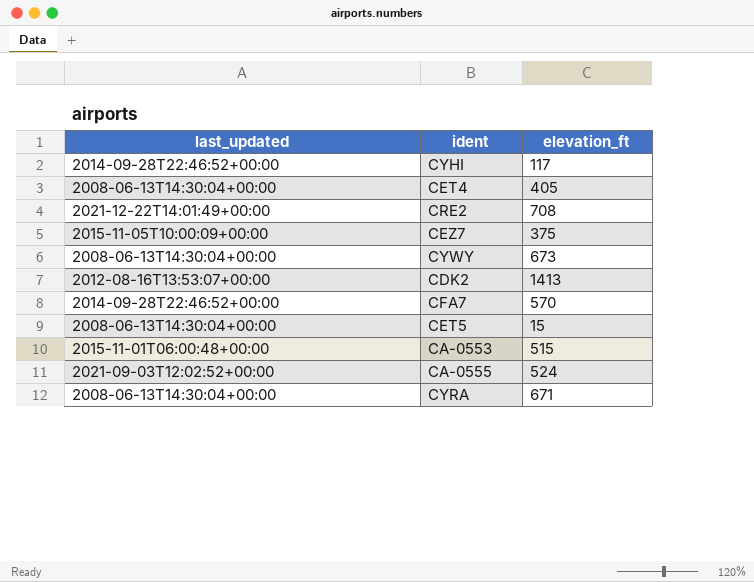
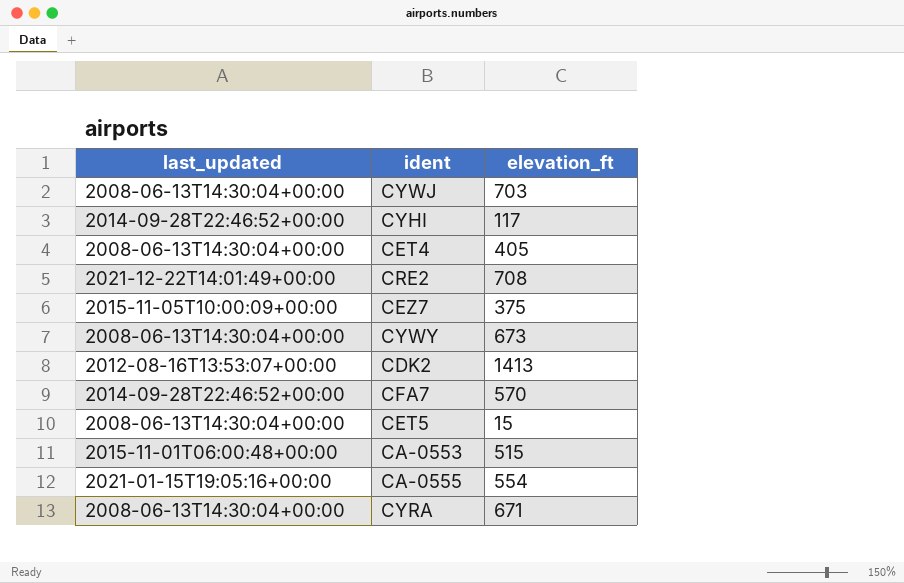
row CYWJ: none -> 2008-06-13T14:30:04+00:00 | 703
CA-0555 | last_updated: 2021-09-03T12:02:52+00:00 -> 2021-01-15T19:05:16+00:00
CA-0555 | elevation_ft: 524 -> 554

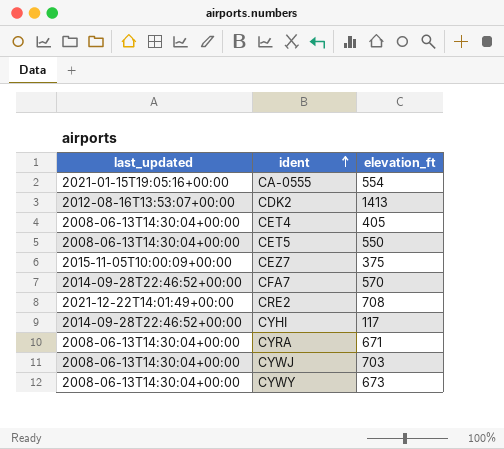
row order: none -> ident ascending
row CA-0553: 2015-11-01T06:00:48+00:00 | 515 -> none
CET5 | elevation_ft: 15 -> 550

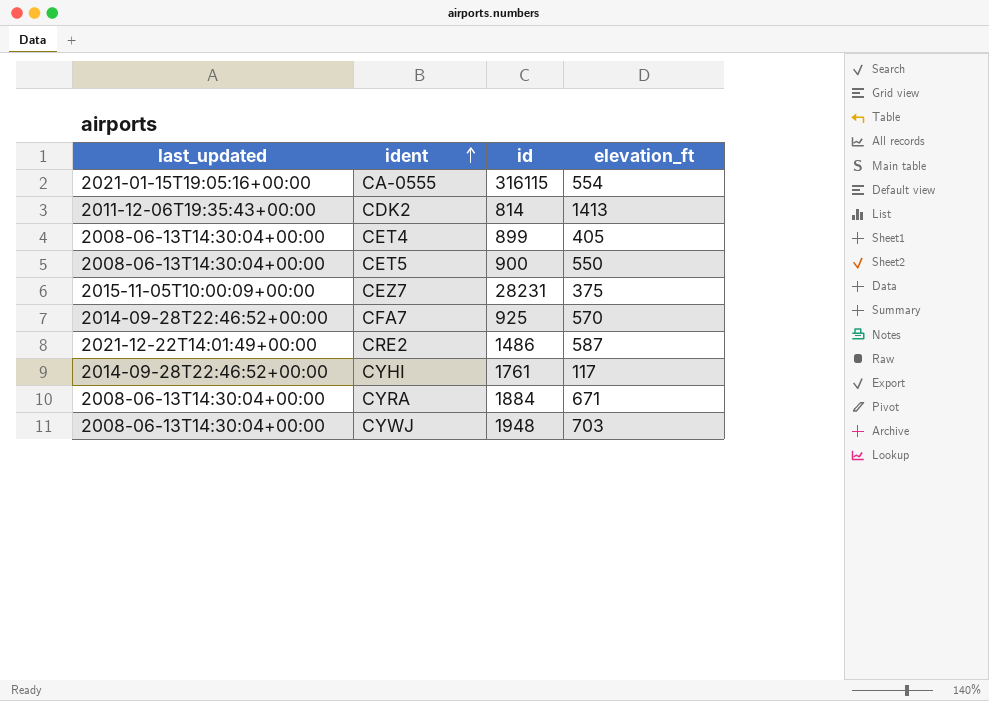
column id | position: none -> 3
row CYWY: 2008-06-13T14:30:04+00:00 | 673 -> none
CDK2 | last_updated: 2012-08-16T13:53:07+00:00 -> 2011-12-06T19:35:43+00:00
CRE2 | elevation_ft: 708 -> 587

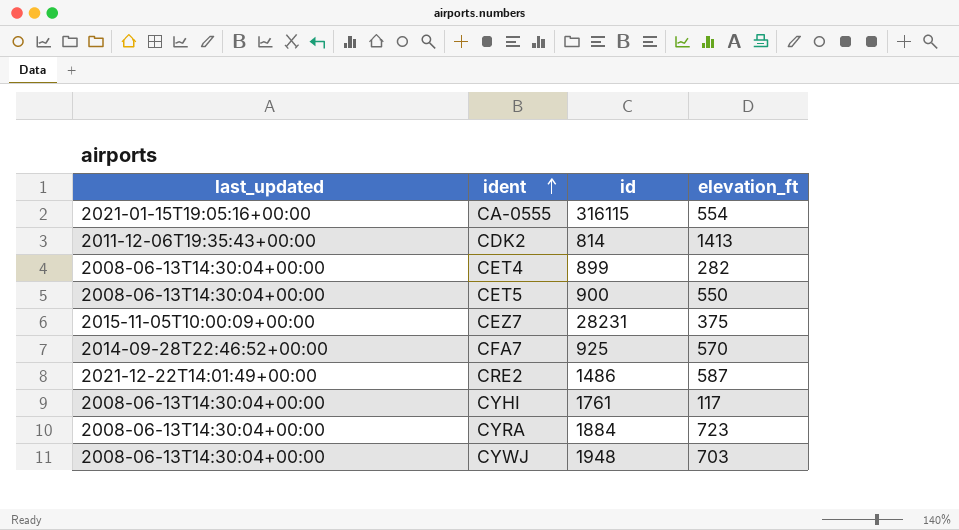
CET4 | elevation_ft: 405 -> 282
CYHI | last_updated: 2014-09-28T22:46:52+00:00 -> 2008-06-13T14:30:04+00:00
CYRA | elevation_ft: 671 -> 723

